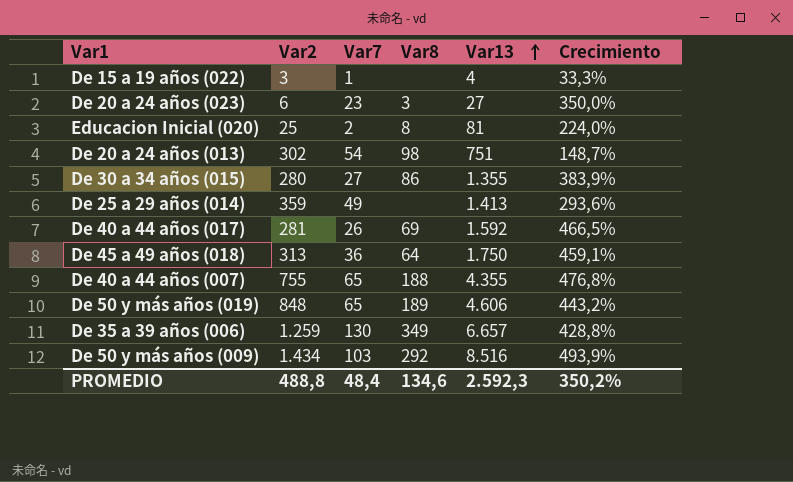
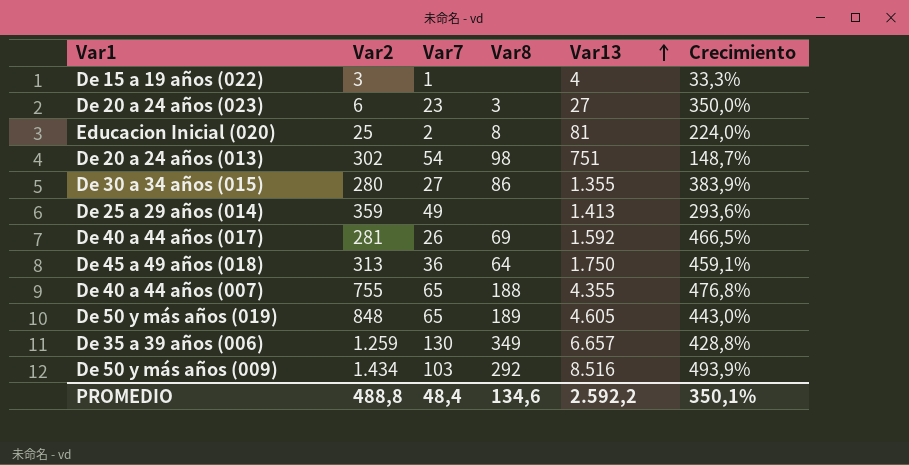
De 50 y más años (019) | Var13: 4.606 -> 4.605
De 50 y más años (019) | Crecimiento: 443,2% -> 443,0%
PROMEDIO | Var13: 2.592,3 -> 2.592,2
PROMEDIO | Crecimiento: 350,2% -> 350,1%

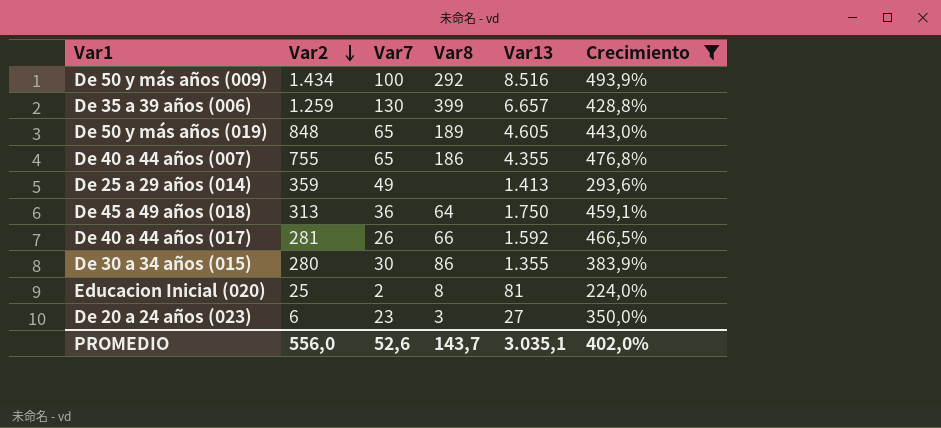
filter: none -> Crecimiento >= 224,0%
row order: Var13 ascending -> Var2 descending
De 50 y más años (009) | Var7: 103 -> 100
De 35 a 39 años (006) | Var8: 349 -> 399
De 40 a 44 años (007) | Var8: 188 -> 186
De 40 a 44 años (017) | Var8: 69 -> 66
De 30 a 34 años (015) | Var7: 27 -> 30
PROMEDIO | Var2: 488,8 -> 556,0
PROMEDIO | Var7: 48,4 -> 52,6
PROMEDIO | Var8: 134,6 -> 143,7
PROMEDIO | Var13: 2.592,2 -> 3.035,1
PROMEDIO | Crecimiento: 350,1% -> 402,0%

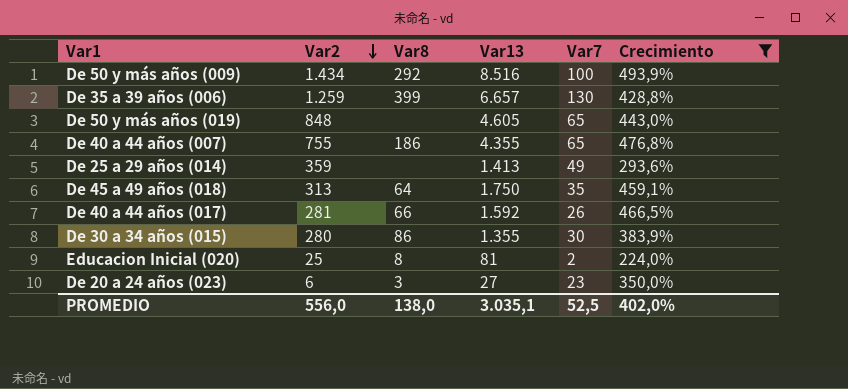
column Var7 | position: 3 -> 5
De 50 y más años (019) | Var8: 189 -> none
De 45 a 49 años (018) | Var7: 36 -> 35
PROMEDIO | Var8: 143,7 -> 138,0
PROMEDIO | Var7: 52,6 -> 52,5

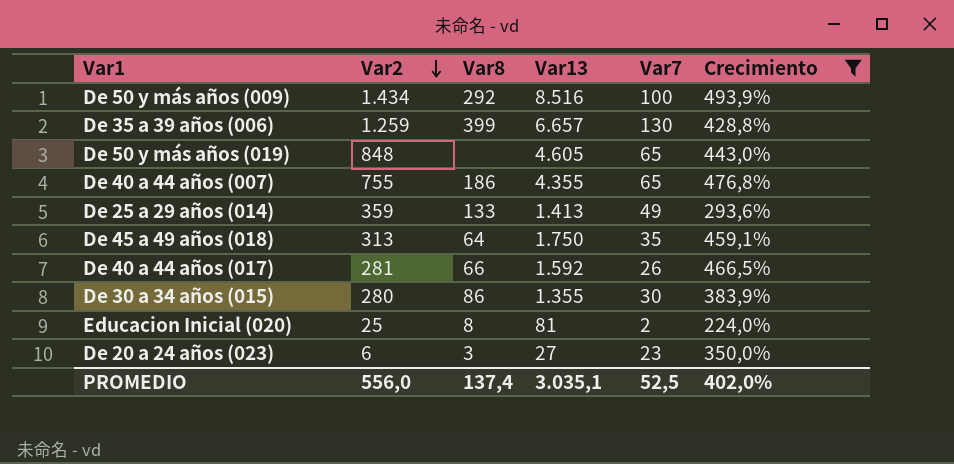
De 25 a 29 años (014) | Var8: none -> 133
PROMEDIO | Var8: 138,0 -> 137,4

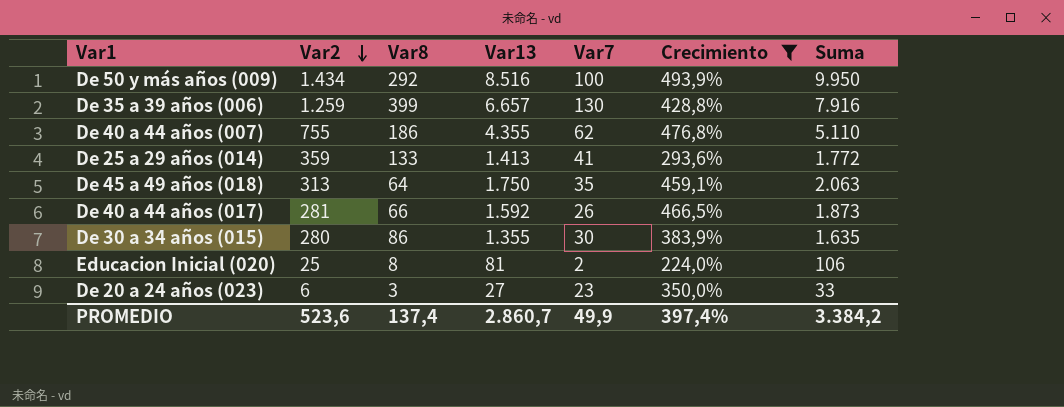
column Suma | formula: none -> [Var2] + [Var13]
row De 50 y más años (019): 848 | none | 4.605 | 65 | 443,0% -> none
De 40 a 44 años (007) | Var7: 65 -> 62
De 25 a 29 años (014) | Var7: 49 -> 41
PROMEDIO | Var2: 556,0 -> 523,6
PROMEDIO | Var13: 3.035,1 -> 2.860,7
PROMEDIO | Var7: 52,5 -> 49,9
PROMEDIO | Crecimiento: 402,0% -> 397,4%

